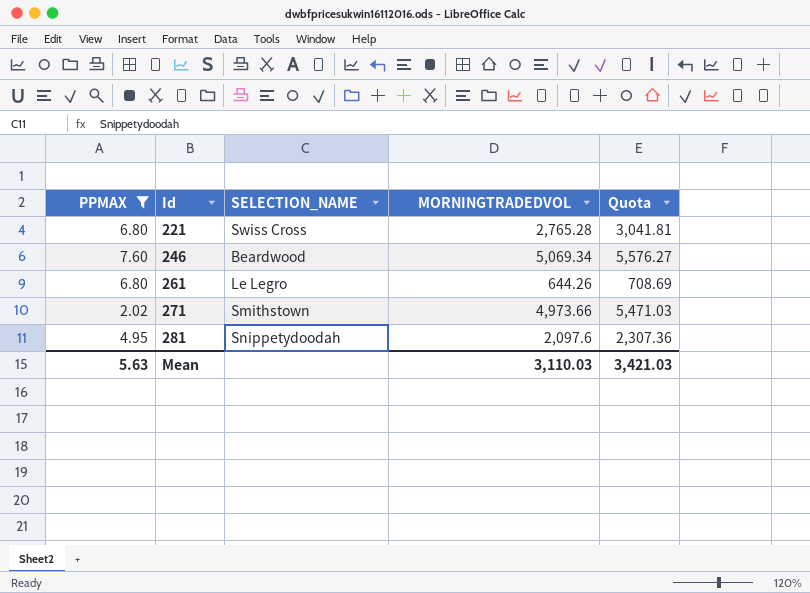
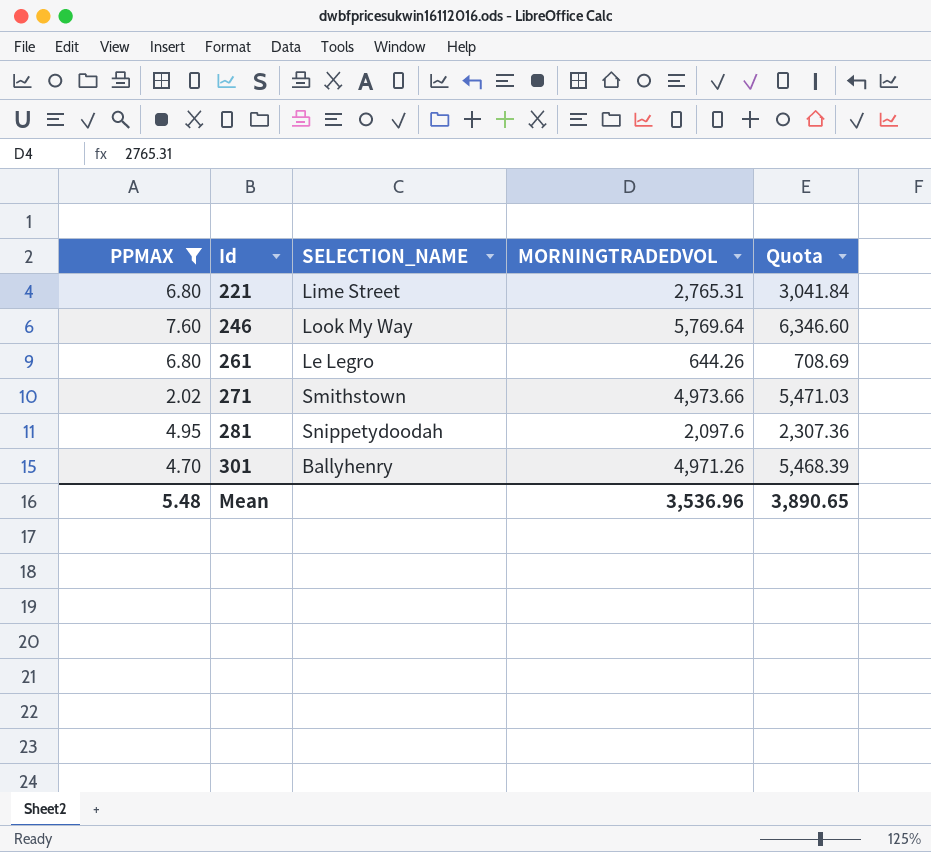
221 | SELECTION_NAME: Swiss Cross -> Lime Street
221 | MORNINGTRADEDVOL: 2,765.28 -> 2,765.31
221 | Quota: 3,041.81 -> 3,041.84
246 | SELECTION_NAME: Beardwood -> Look My Way
246 | MORNINGTRADEDVOL: 5,069.34 -> 5,769.64
246 | Quota: 5,576.27 -> 6,346.60
row 301: none -> 4.70 | Ballyhenry | 4,971.26 | 5,468.39
Mean | PPMAX: 5.63 -> 5.48
Mean | MORNINGTRADEDVOL: 3,110.03 -> 3,536.96
Mean | Quota: 3,421.03 -> 3,890.65

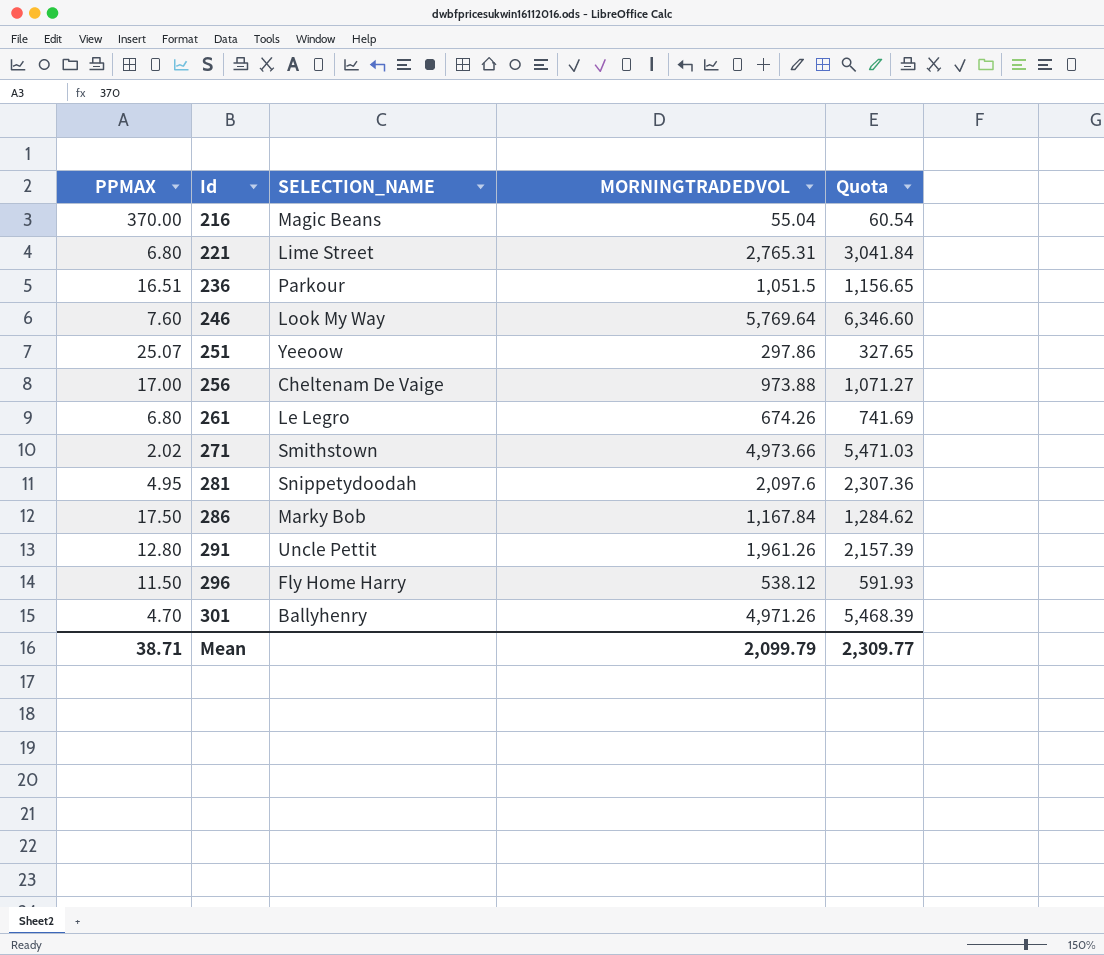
filter: PPMAX <= 7.60 -> none
261 | MORNINGTRADEDVOL: 644.26 -> 674.26
261 | Quota: 708.69 -> 741.69
Mean | PPMAX: 5.48 -> 38.71
Mean | MORNINGTRADEDVOL: 3,536.96 -> 2,099.79
Mean | Quota: 3,890.65 -> 2,309.77

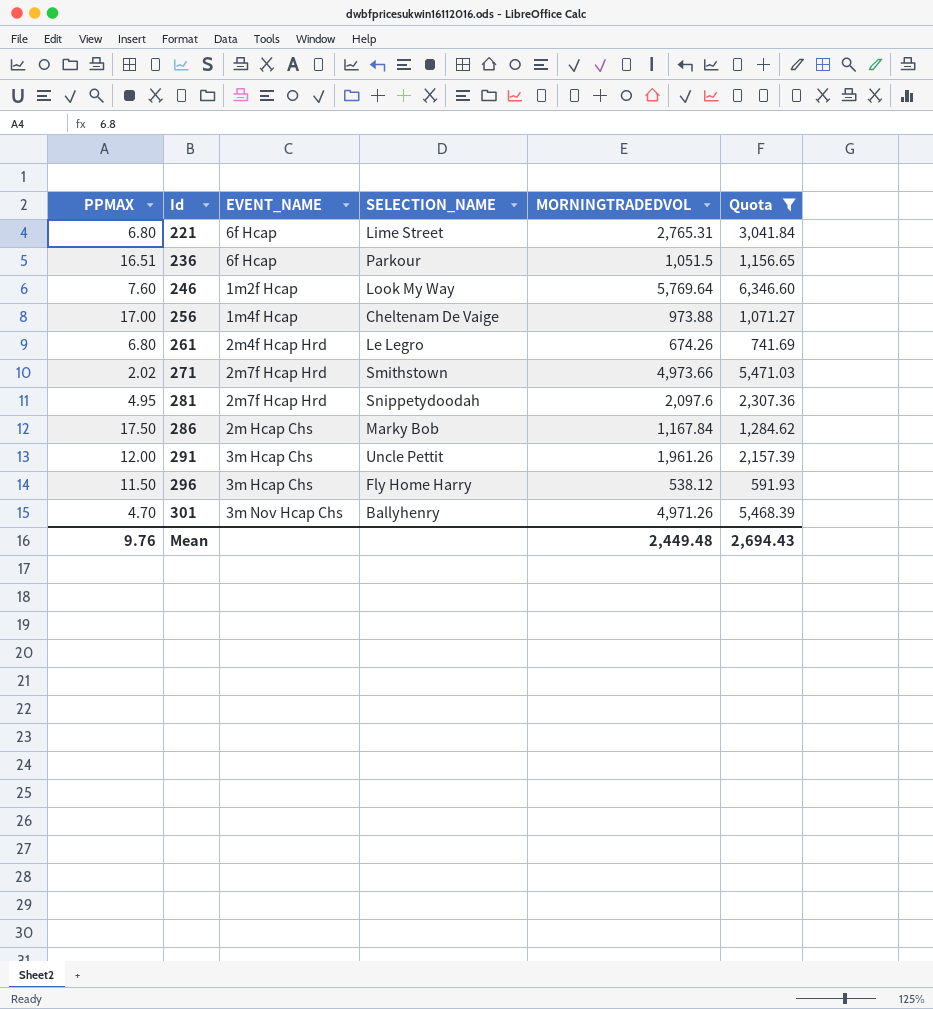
filter: none -> Quota >= 591.93
column EVENT_NAME | position: none -> 3
291 | PPMAX: 12.80 -> 12.00
Mean | PPMAX: 38.71 -> 9.76
Mean | MORNINGTRADEDVOL: 2,099.79 -> 2,449.48
Mean | Quota: 2,309.77 -> 2,694.43

